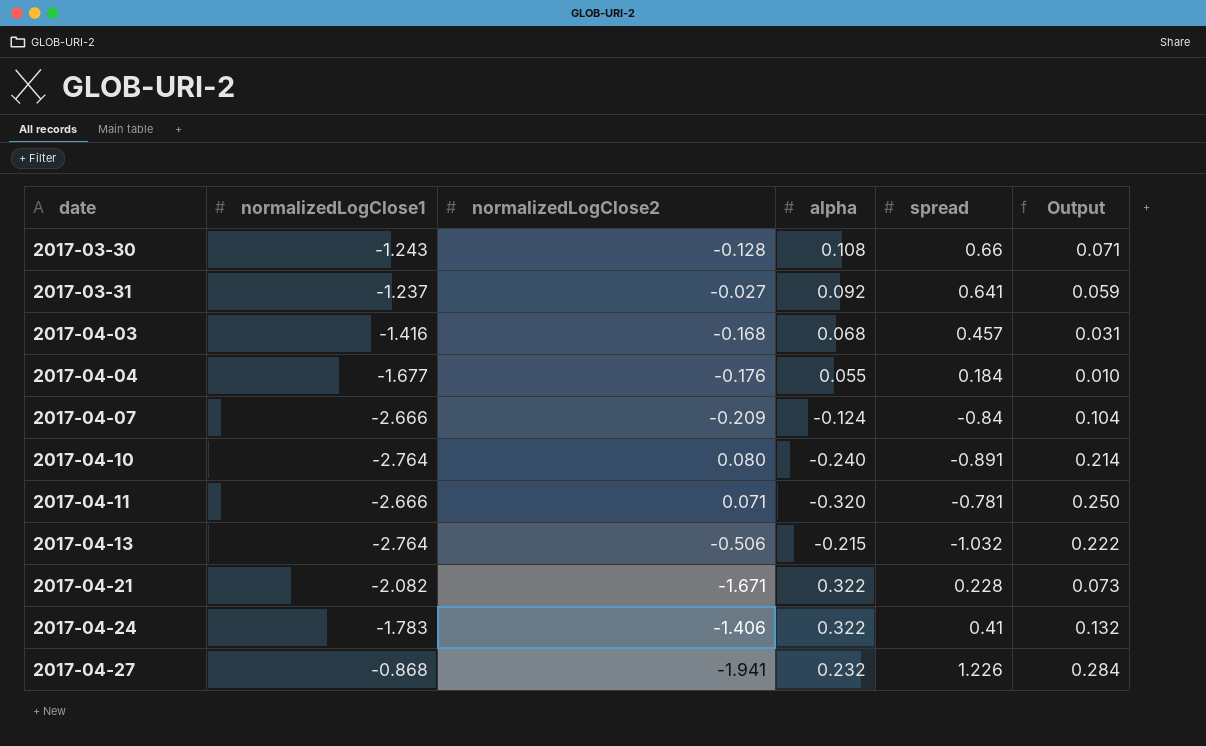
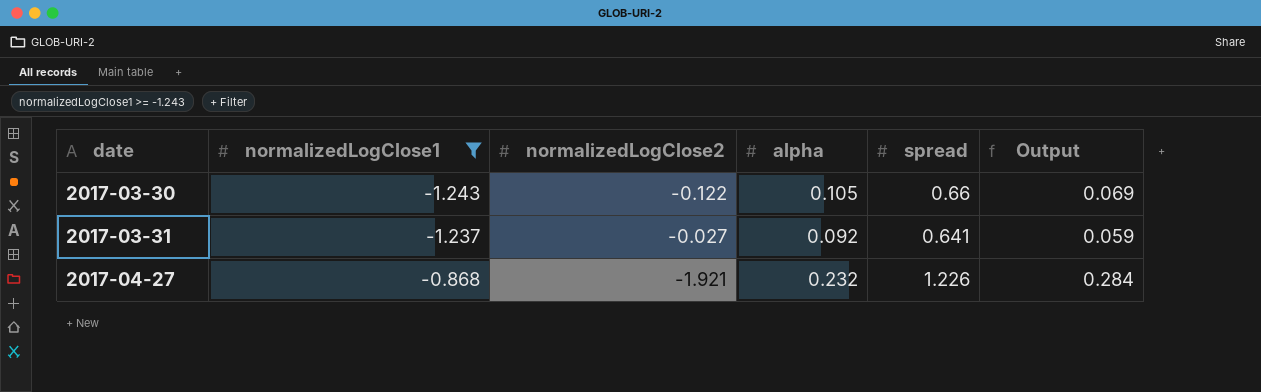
filter: none -> normalizedLogClose1 >= -1.243
2017-03-30 | normalizedLogClose2: -0.128 -> -0.122
2017-03-30 | alpha: 0.108 -> 0.105
2017-03-30 | Output: 0.071 -> 0.069
2017-04-27 | normalizedLogClose2: -1.941 -> -1.921

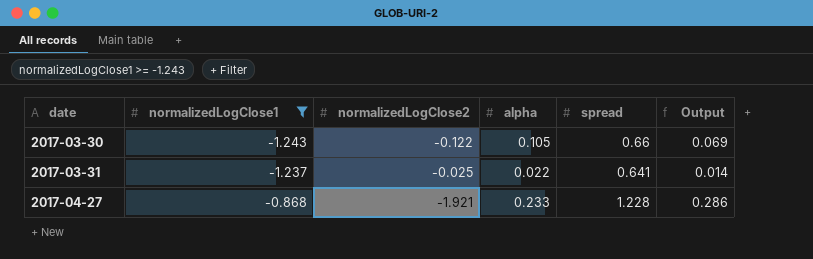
2017-03-31 | normalizedLogClose2: -0.027 -> -0.025
2017-03-31 | alpha: 0.092 -> 0.022
2017-03-31 | Output: 0.059 -> 0.014
2017-04-27 | alpha: 0.232 -> 0.233
2017-04-27 | spread: 1.226 -> 1.228
2017-04-27 | Output: 0.284 -> 0.286

